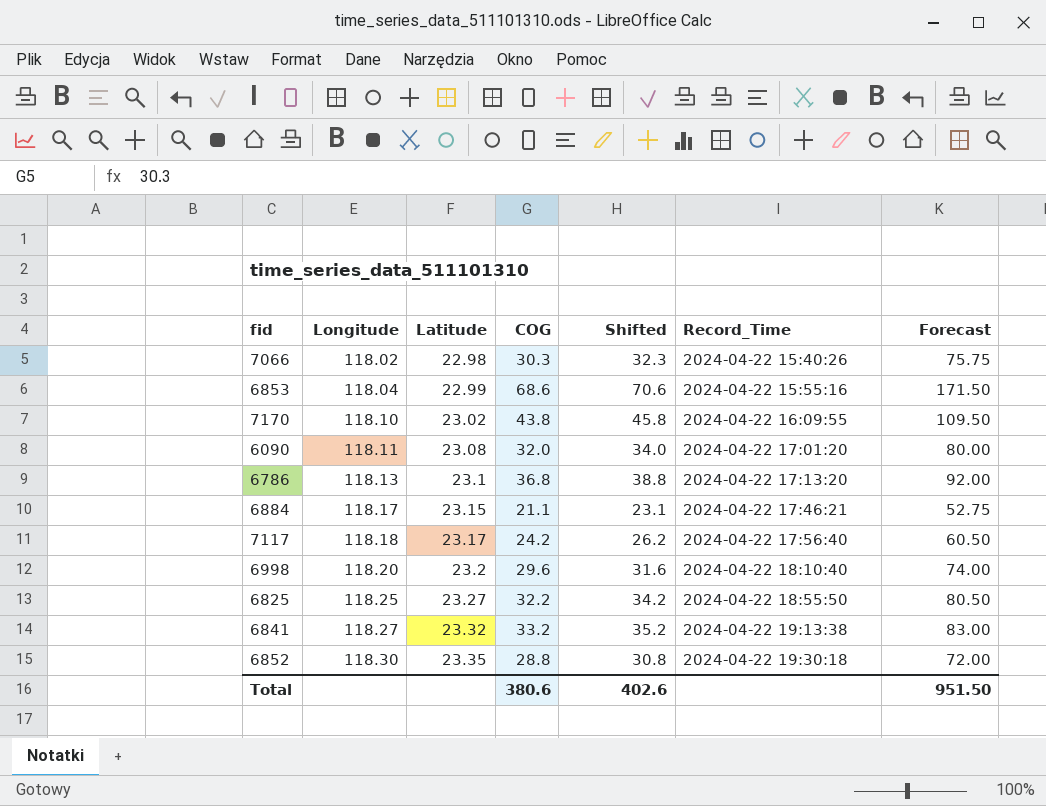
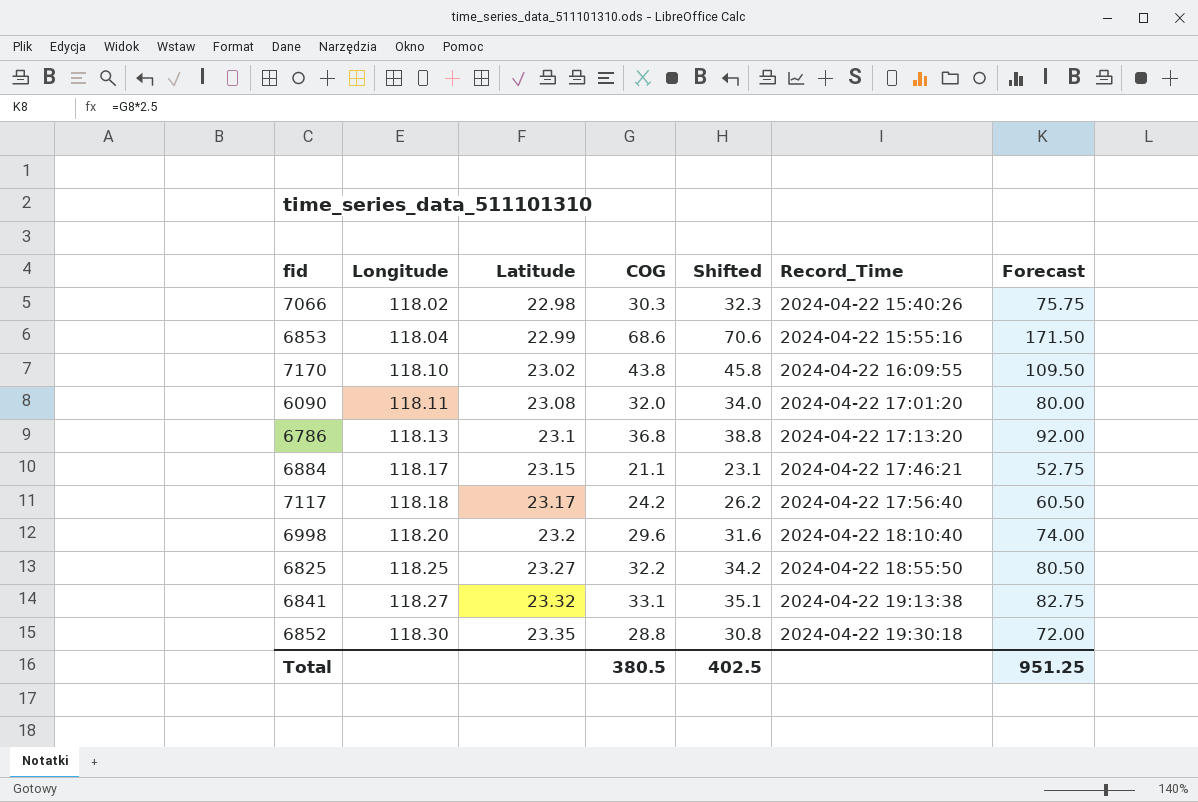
6841 | COG: 33.2 -> 33.1
6841 | Shifted: 35.2 -> 35.1
6841 | Forecast: 83.00 -> 82.75
Total | COG: 380.6 -> 380.5
Total | Shifted: 402.6 -> 402.5
Total | Forecast: 951.50 -> 951.25

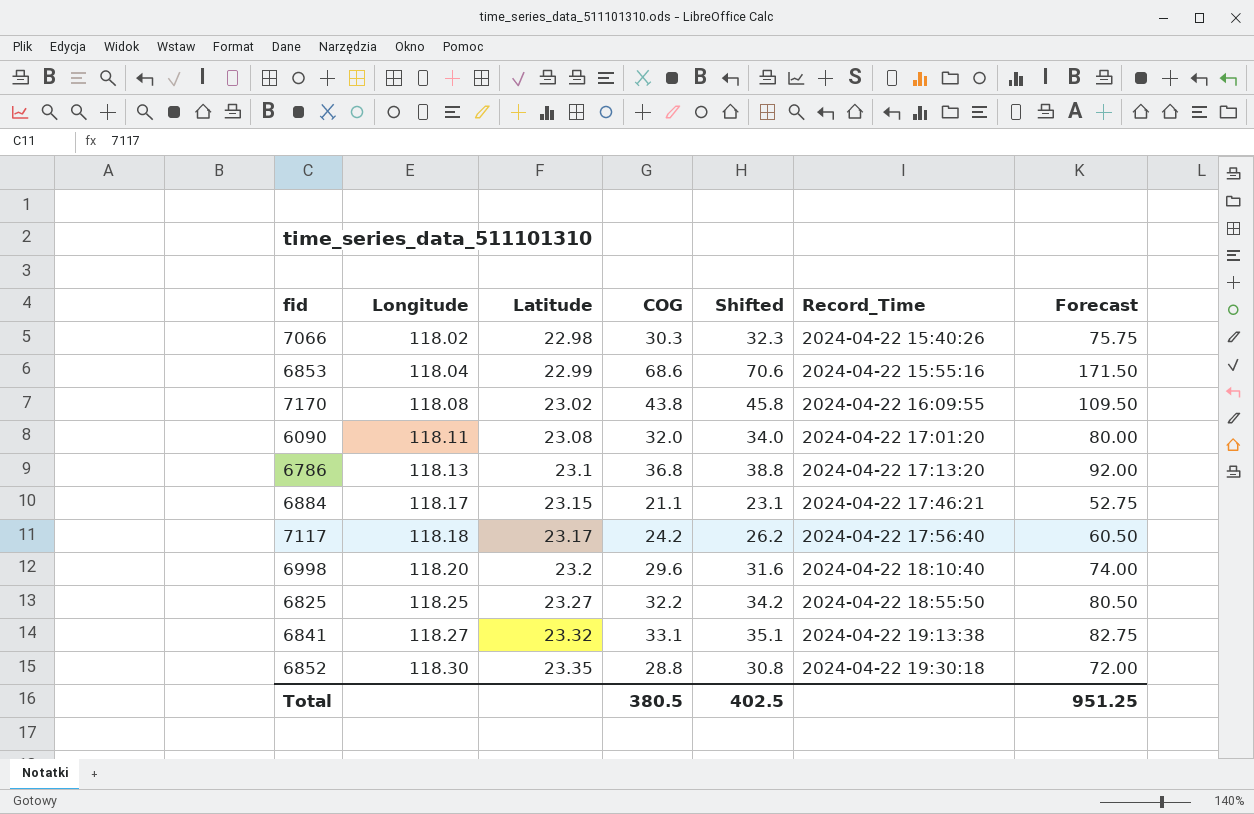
7170 | Longitude: 118.10 -> 118.08

